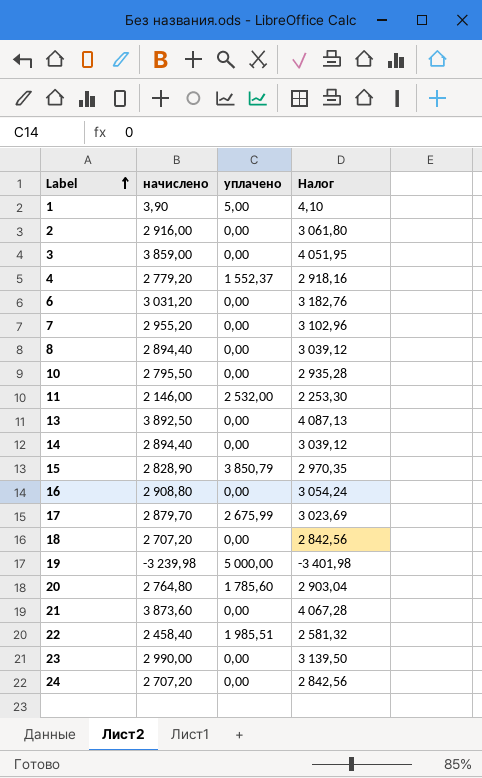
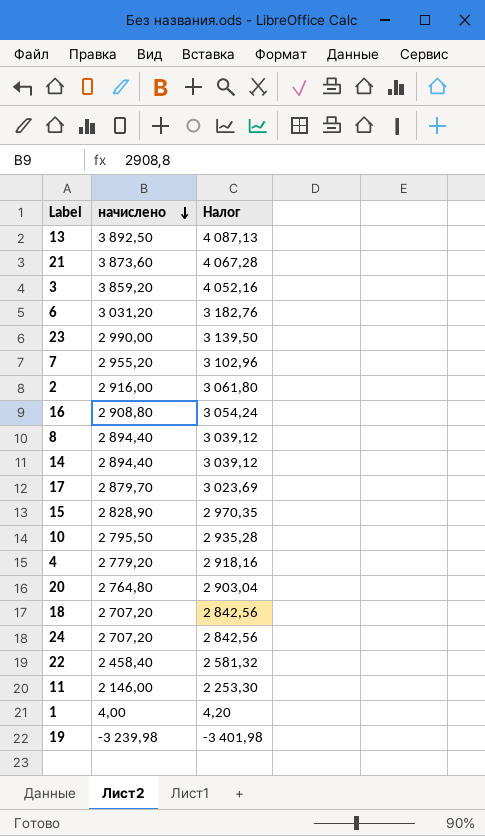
row order: Label ascending -> начислено descending
column уплачено | position: 3 -> none
3 | начислено: 3 859,00 -> 3 859,20
3 | Налог: 4 051,95 -> 4 052,16
1 | начислено: 3,90 -> 4,00
1 | Налог: 4,10 -> 4,20

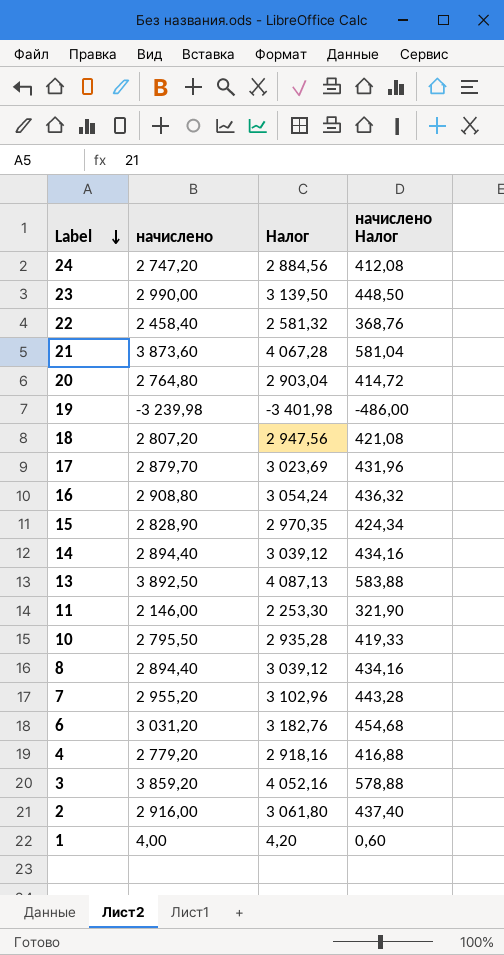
row order: начислено descending -> Label descending
column начислено Налог | formula: none -> [начислено] * 0,15
24 | начислено: 2 707,20 -> 2 747,20
24 | Налог: 2 842,56 -> 2 884,56
18 | начислено: 2 707,20 -> 2 807,20
18 | Налог: 2 842,56 -> 2 947,56

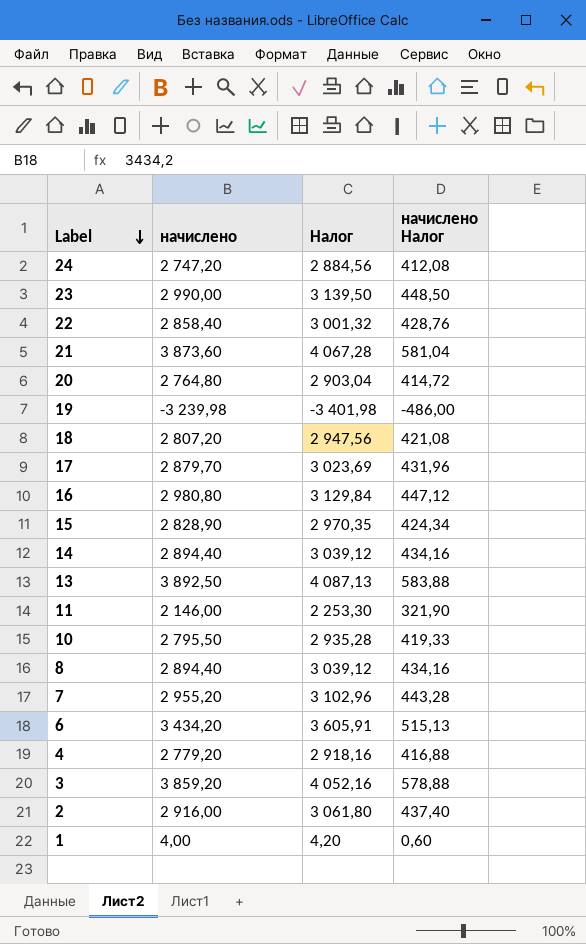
22 | начислено: 2 458,40 -> 2 858,40
22 | Налог: 2 581,32 -> 3 001,32
22 | начислено Налог: 368,76 -> 428,76
16 | начислено: 2 908,80 -> 2 980,80
16 | Налог: 3 054,24 -> 3 129,84
16 | начислено Налог: 436,32 -> 447,12
6 | начислено: 3 031,20 -> 3 434,20
6 | Налог: 3 182,76 -> 3 605,91
6 | начислено Налог: 454,68 -> 515,13

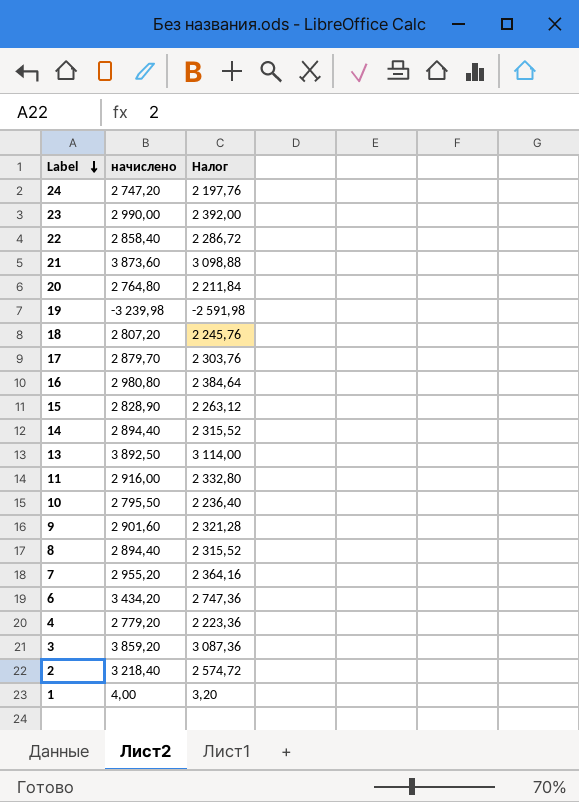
column начислено Налог | formula: [начислено] * 0,15 -> none
column Налог | formula: [начислено] * 1,05 -> [начислено] * 0,8
11 | начислено: 2 146,00 -> 2 916,00
row 9: none -> 2 901,60 | 2 321,28
2 | начислено: 2 916,00 -> 3 218,40

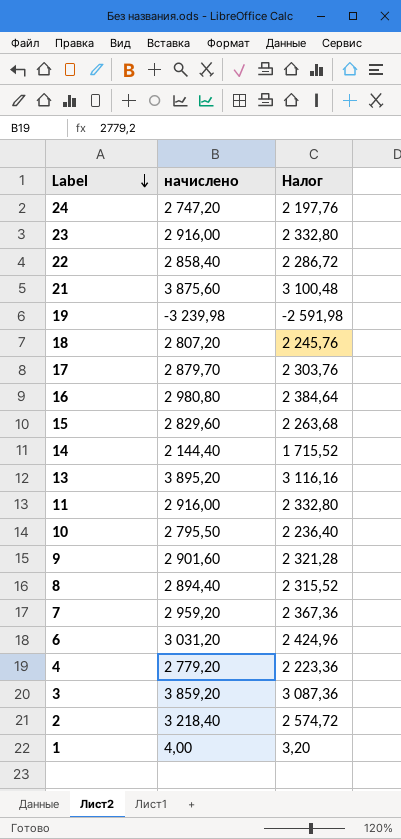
row 20: 2 764,80 | 2 211,84 -> none
23 | начислено: 2 990,00 -> 2 916,00
23 | Налог: 2 392,00 -> 2 332,80
21 | начислено: 3 873,60 -> 3 875,60
21 | Налог: 3 098,88 -> 3 100,48
15 | начислено: 2 828,90 -> 2 829,60
15 | Налог: 2 263,12 -> 2 263,68
14 | начислено: 2 894,40 -> 2 144,40
14 | Налог: 2 315,52 -> 1 715,52
13 | начислено: 3 892,50 -> 3 895,20
13 | Налог: 3 114,00 -> 3 116,16
7 | начислено: 2 955,20 -> 2 959,20
7 | Налог: 2 364,16 -> 2 367,36
6 | начислено: 3 434,20 -> 3 031,20
6 | Налог: 2 747,36 -> 2 424,96

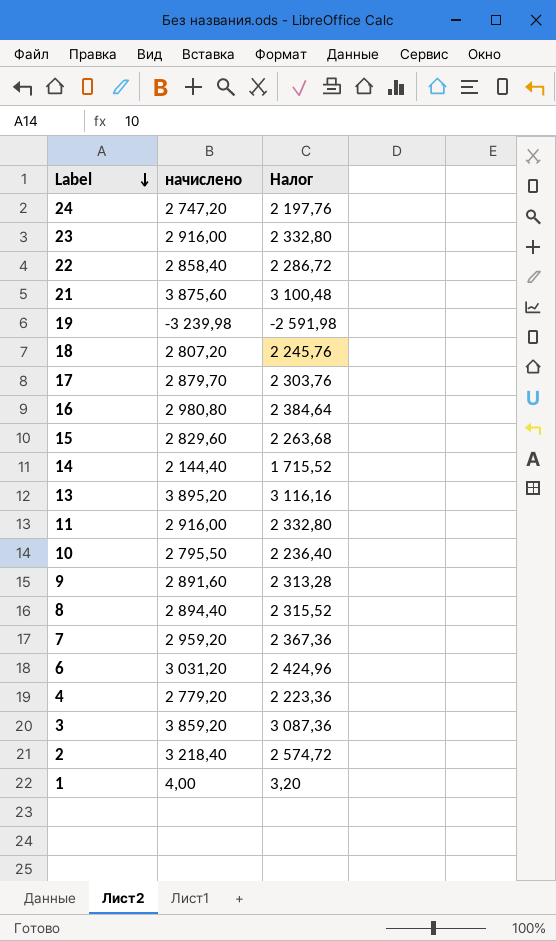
9 | начислено: 2 901,60 -> 2 891,60
9 | Налог: 2 321,28 -> 2 313,28

